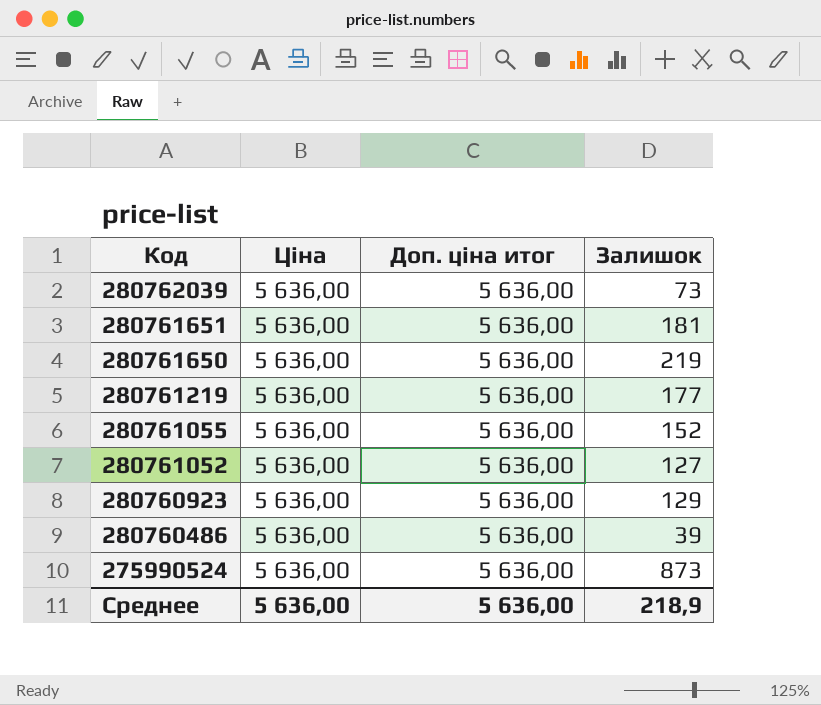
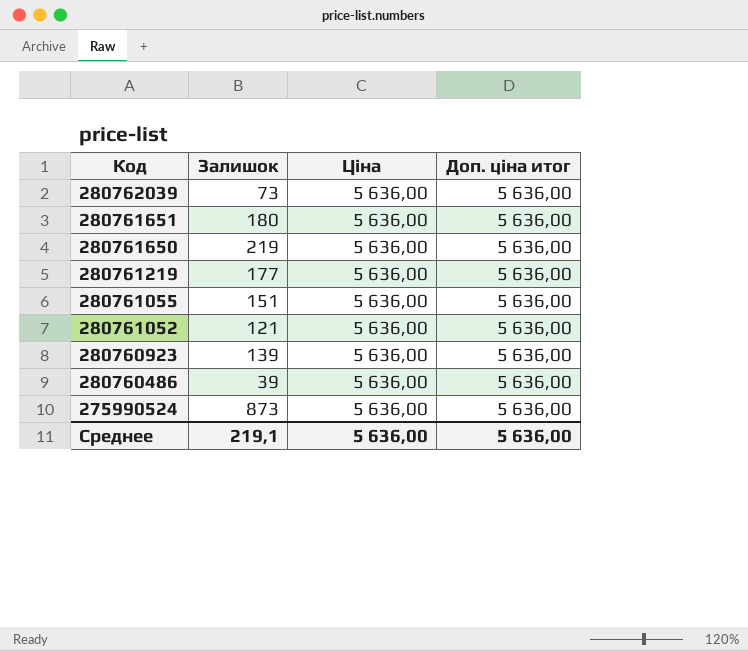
column Залишок | position: 4 -> 2
280761651 | Залишок: 181 -> 180
280761055 | Залишок: 152 -> 151
280761052 | Залишок: 127 -> 121
280760923 | Залишок: 129 -> 139
Среднее | Залишок: 218,9 -> 219,1

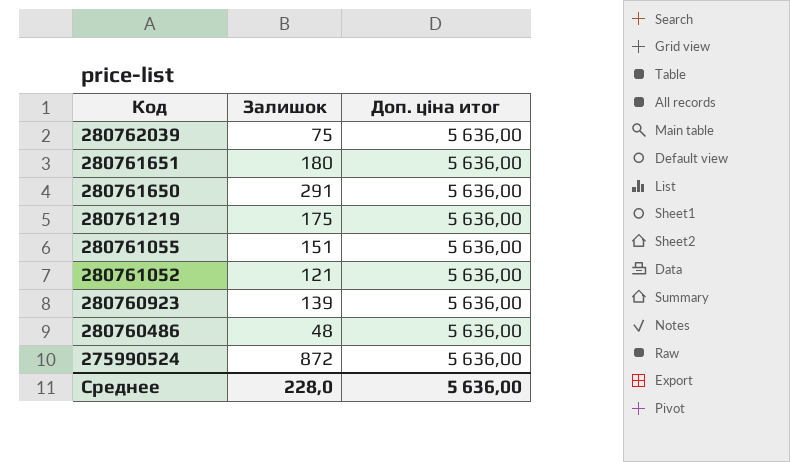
column Ціна | position: 3 -> none
280762039 | Залишок: 73 -> 75
280761650 | Залишок: 219 -> 291
280761219 | Залишок: 177 -> 175
280760486 | Залишок: 39 -> 48
275990524 | Залишок: 873 -> 872
Среднее | Залишок: 219,1 -> 228,0

